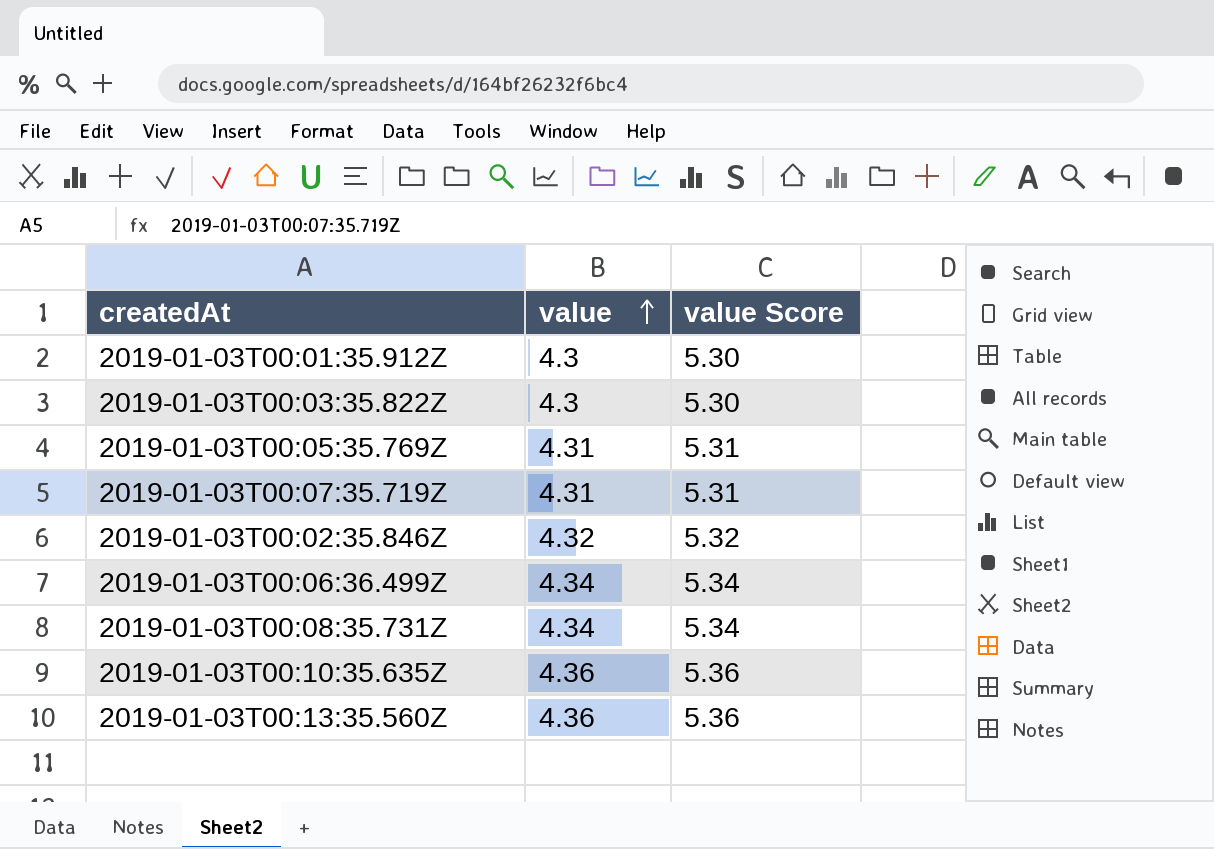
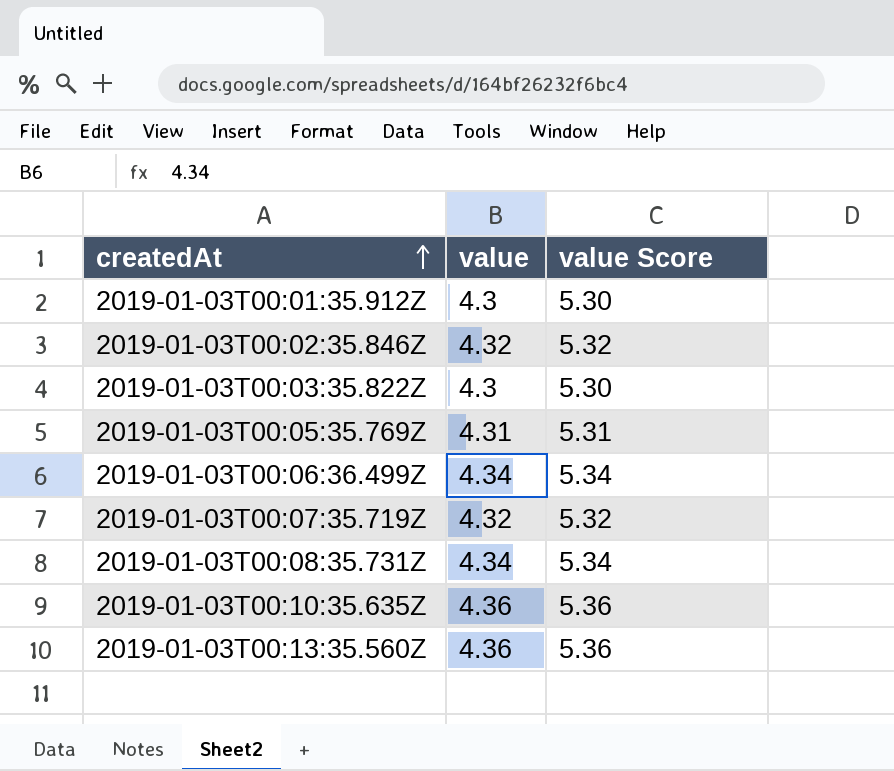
row order: value ascending -> createdAt ascending
2019-01-03T00:07:35.719Z | value: 4.31 -> 4.32
2019-01-03T00:07:35.719Z | value Score: 5.31 -> 5.32

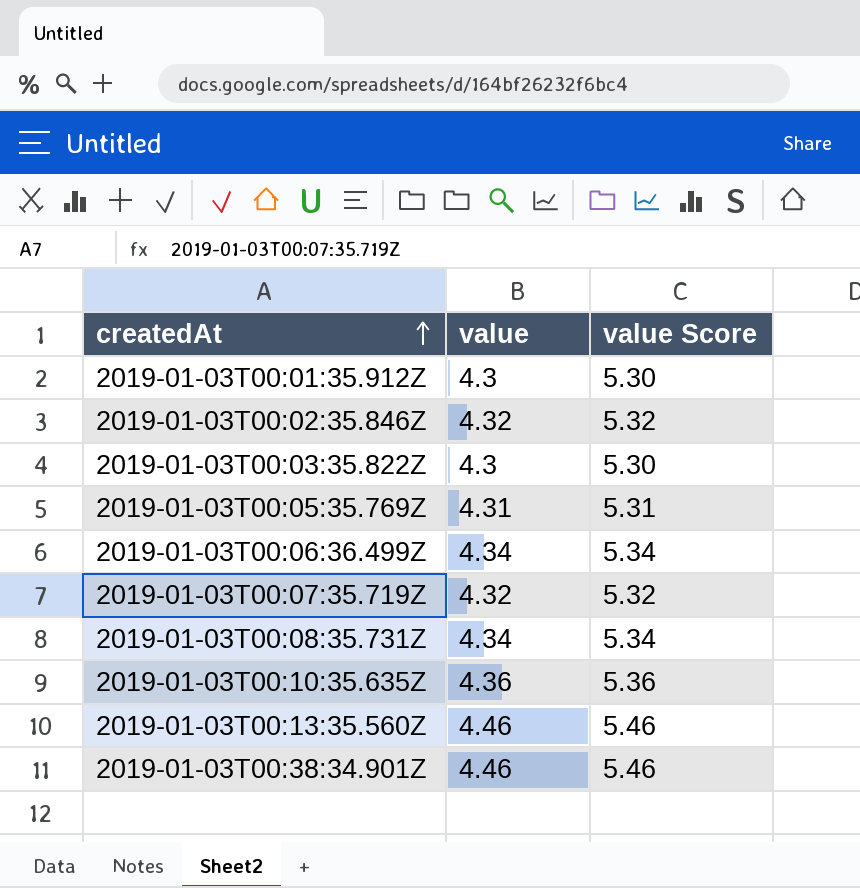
2019-01-03T00:13:35.560Z | value: 4.36 -> 4.46
2019-01-03T00:13:35.560Z | value Score: 5.36 -> 5.46
row 2019-01-03T00:38:34.901Z: none -> 4.46 | 5.46

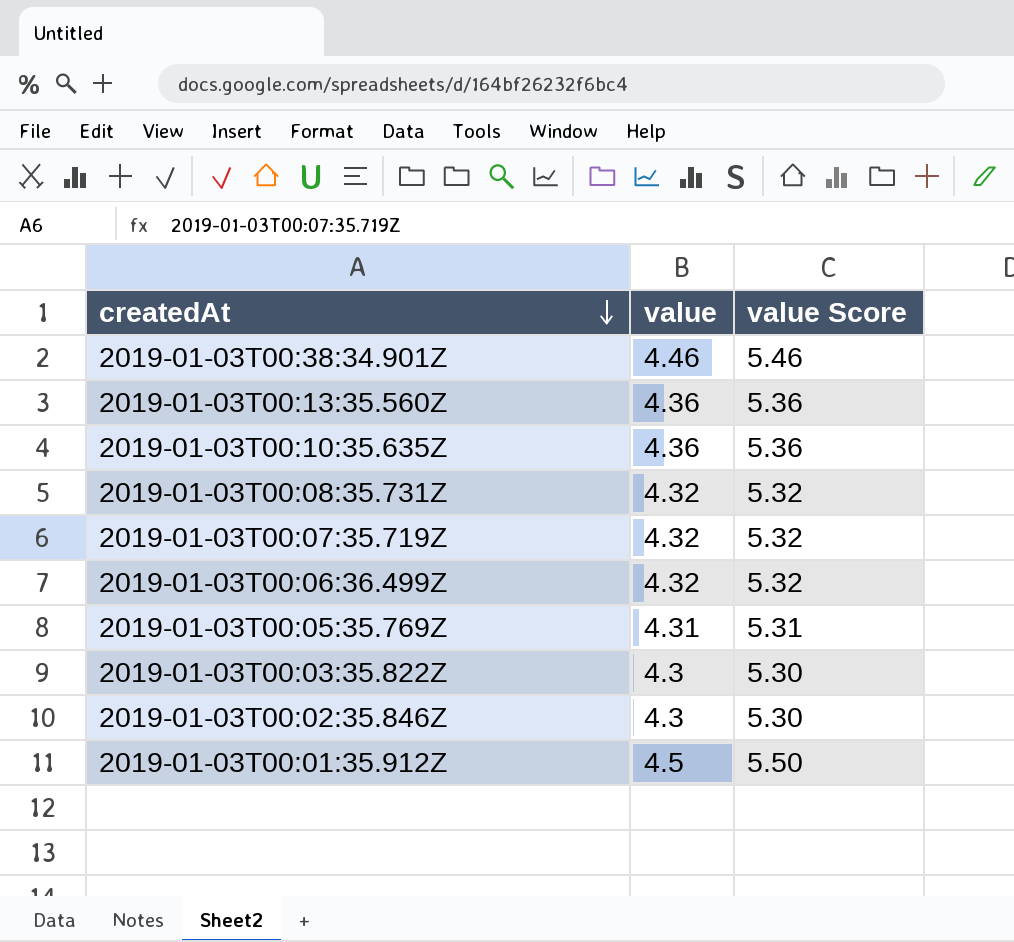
row order: createdAt ascending -> createdAt descending
2019-01-03T00:13:35.560Z | value: 4.46 -> 4.36
2019-01-03T00:13:35.560Z | value Score: 5.46 -> 5.36
2019-01-03T00:08:35.731Z | value: 4.34 -> 4.32
2019-01-03T00:08:35.731Z | value Score: 5.34 -> 5.32
2019-01-03T00:06:36.499Z | value: 4.34 -> 4.32
2019-01-03T00:06:36.499Z | value Score: 5.34 -> 5.32
2019-01-03T00:02:35.846Z | value: 4.32 -> 4.3
2019-01-03T00:02:35.846Z | value Score: 5.32 -> 5.30
2019-01-03T00:01:35.912Z | value: 4.3 -> 4.5
2019-01-03T00:01:35.912Z | value Score: 5.30 -> 5.50

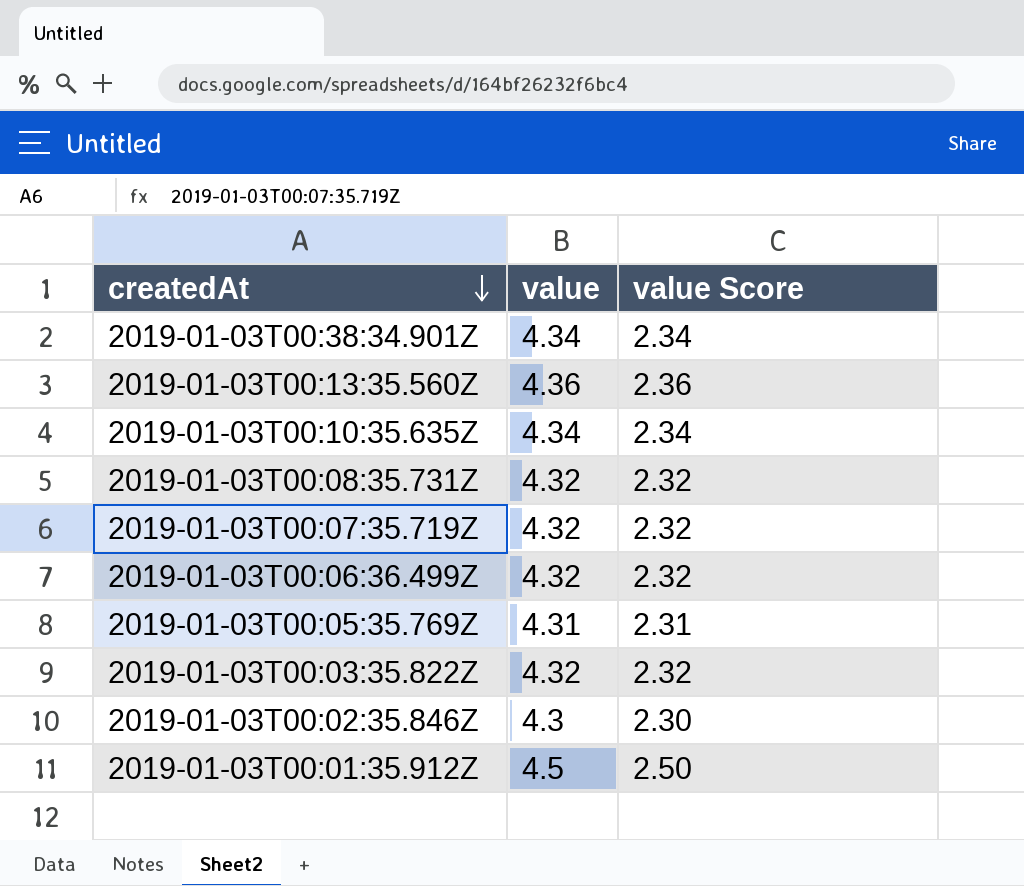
column value Score | formula: [value] + 1 -> [value] - 2
2019-01-03T00:38:34.901Z | value: 4.46 -> 4.34
2019-01-03T00:10:35.635Z | value: 4.36 -> 4.34
2019-01-03T00:03:35.822Z | value: 4.3 -> 4.32

